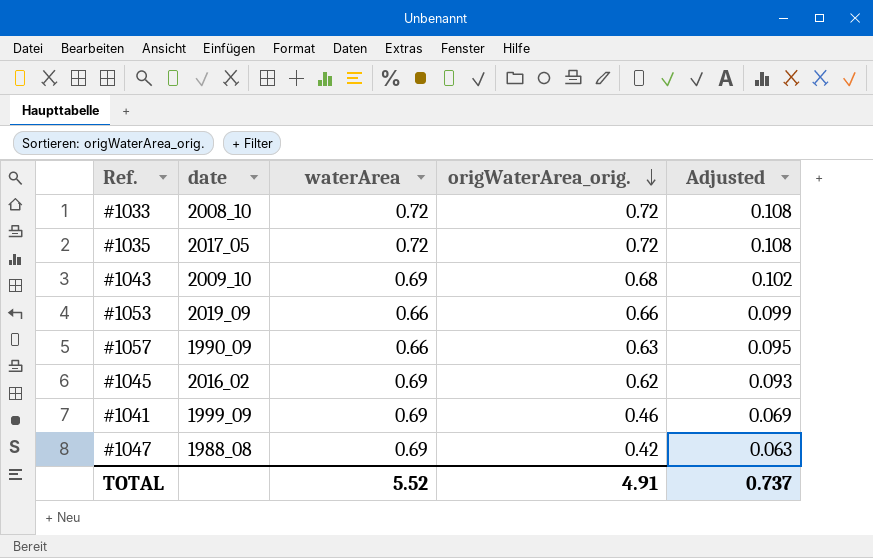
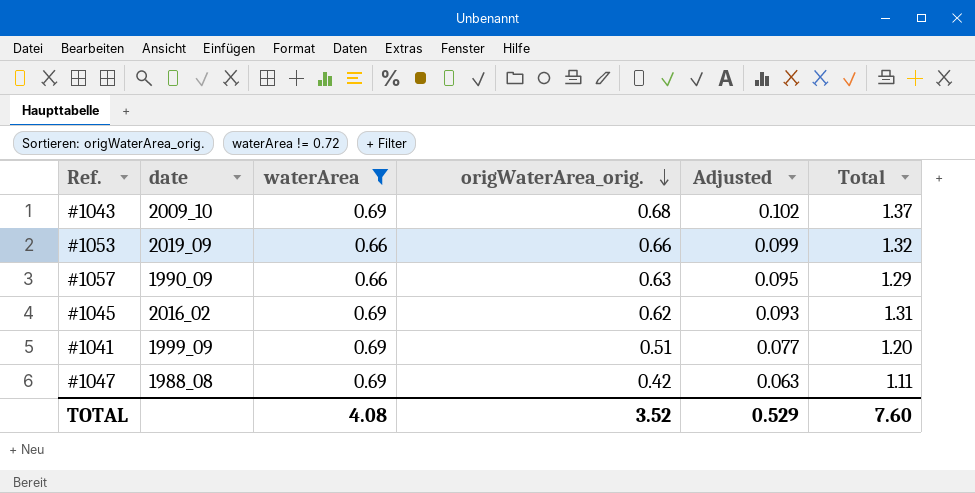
filter: none -> waterArea != 0.72
column Total | formula: none -> [waterArea] + [origWaterArea_orig.]
#1041 | origWaterArea_orig.: 0.46 -> 0.51
#1041 | Adjusted: 0.069 -> 0.077
TOTAL | waterArea: 5.52 -> 4.08
TOTAL | origWaterArea_orig.: 4.91 -> 3.52
TOTAL | Adjusted: 0.737 -> 0.529

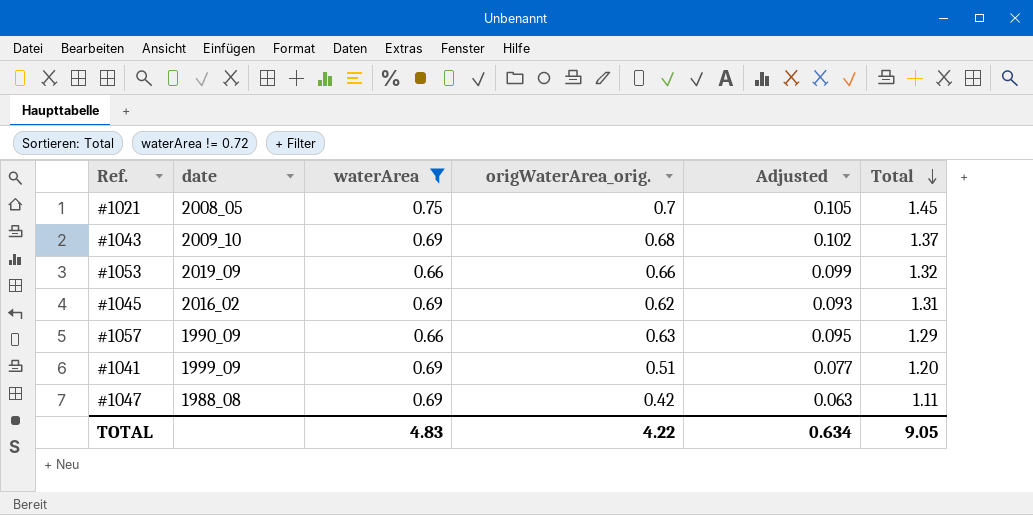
row order: origWaterArea_orig. descending -> Total descending
row #1021: none -> 2008_05 | 0.75 | 0.7 | 0.105 | 1.45
TOTAL | waterArea: 4.08 -> 4.83
TOTAL | origWaterArea_orig.: 3.52 -> 4.22
TOTAL | Adjusted: 0.529 -> 0.634
TOTAL | Total: 7.60 -> 9.05

